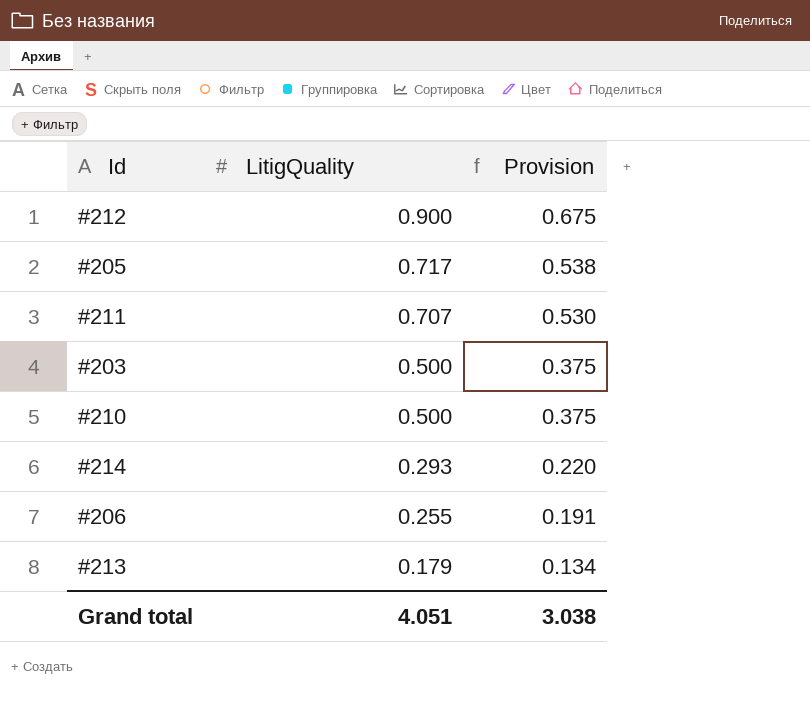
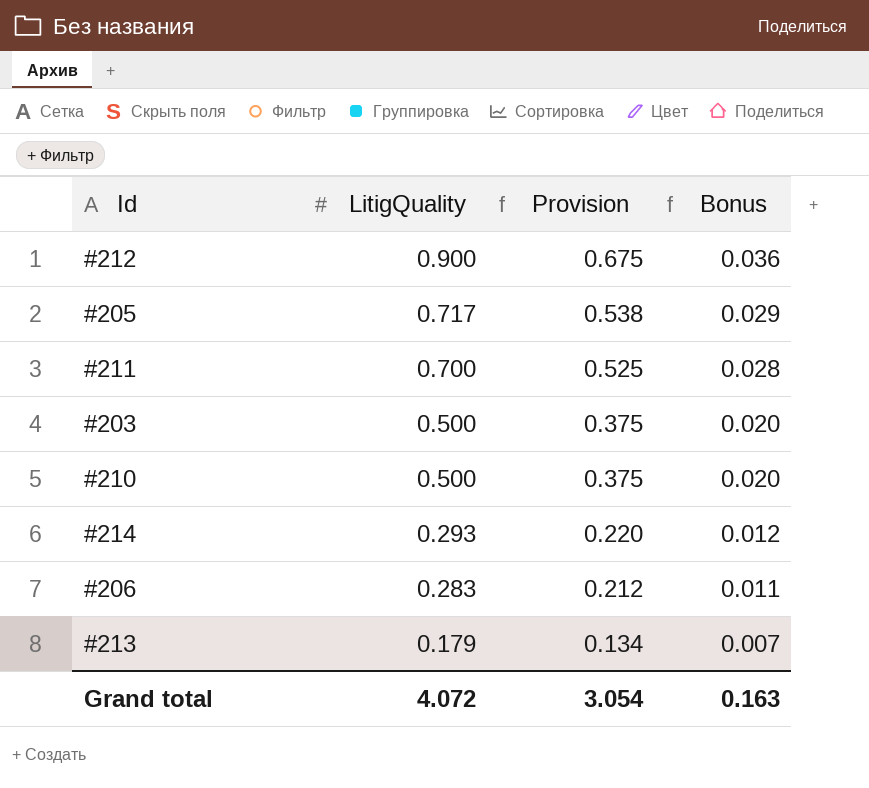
column Bonus | formula: none -> [LitigQuality] * 0.04
#211 | LitigQuality: 0.707 -> 0.700
#211 | Provision: 0.530 -> 0.525
#206 | LitigQuality: 0.255 -> 0.283
#206 | Provision: 0.191 -> 0.212
Grand total | LitigQuality: 4.051 -> 4.072
Grand total | Provision: 3.038 -> 3.054

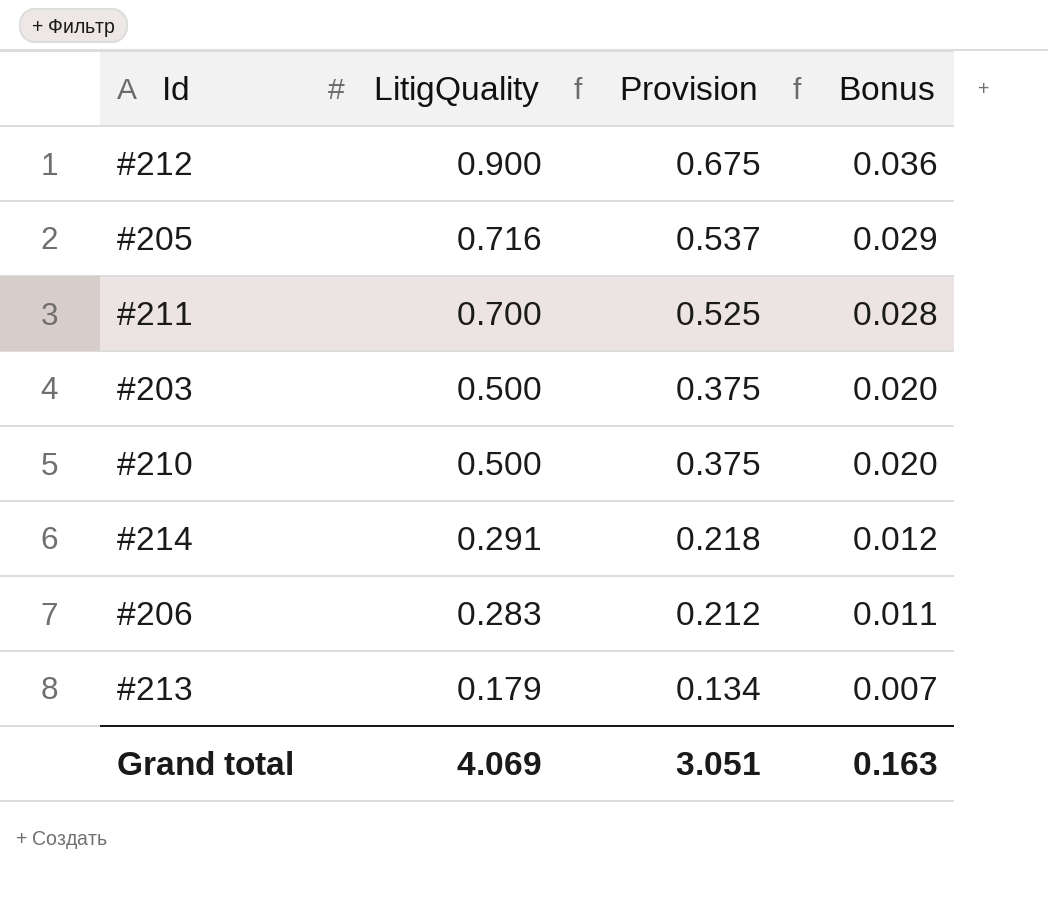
#205 | LitigQuality: 0.717 -> 0.716
#205 | Provision: 0.538 -> 0.537
#214 | LitigQuality: 0.293 -> 0.291
#214 | Provision: 0.220 -> 0.218
Grand total | LitigQuality: 4.072 -> 4.069
Grand total | Provision: 3.054 -> 3.051

